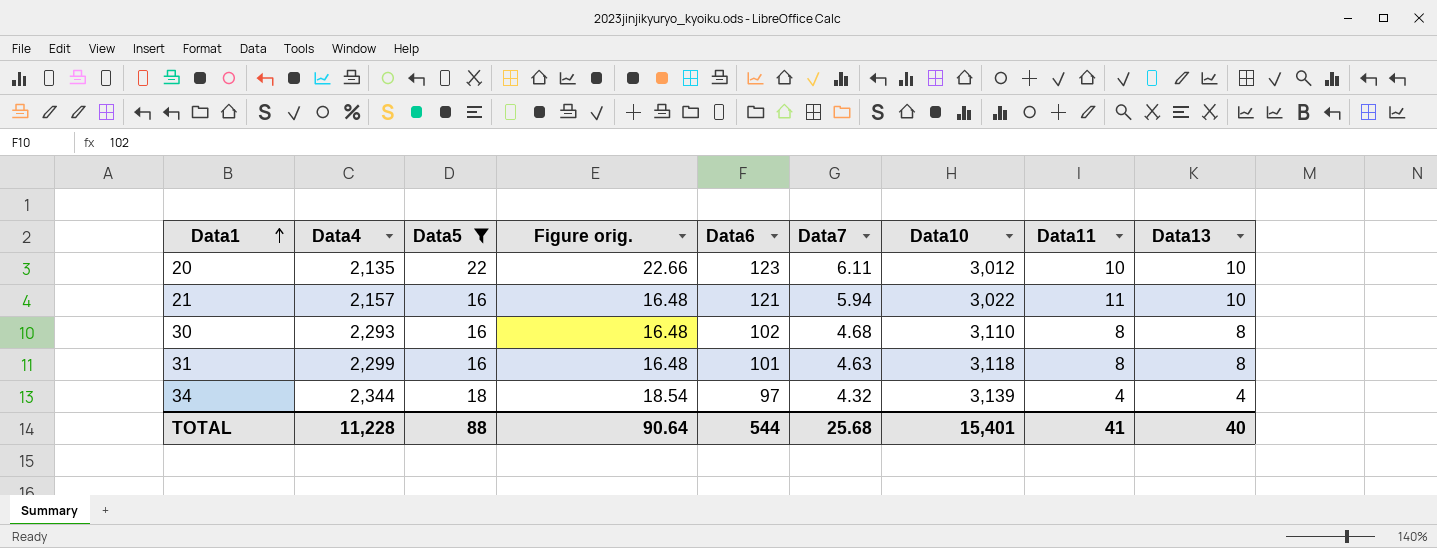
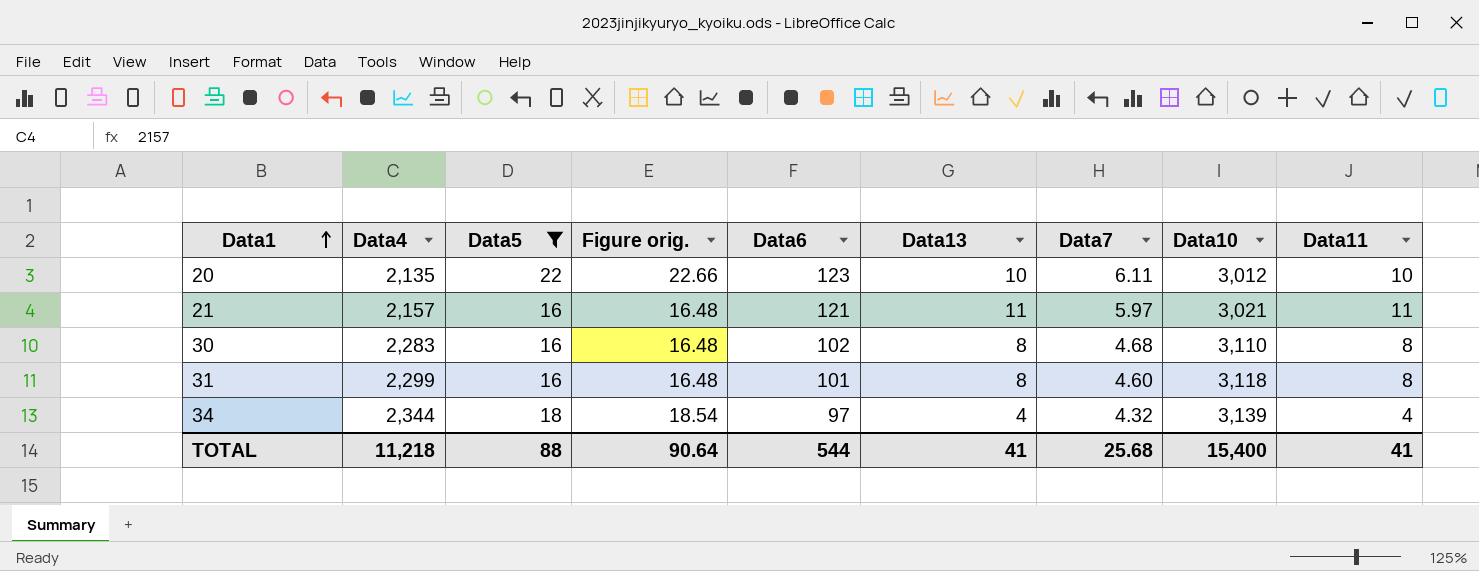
column Data13 | position: 9 -> 6
21 | Data13: 10 -> 11
21 | Data7: 5.94 -> 5.97
21 | Data10: 3,022 -> 3,021
30 | Data4: 2,293 -> 2,283
31 | Data7: 4.63 -> 4.60
TOTAL | Data4: 11,228 -> 11,218
TOTAL | Data13: 40 -> 41
TOTAL | Data10: 15,401 -> 15,400

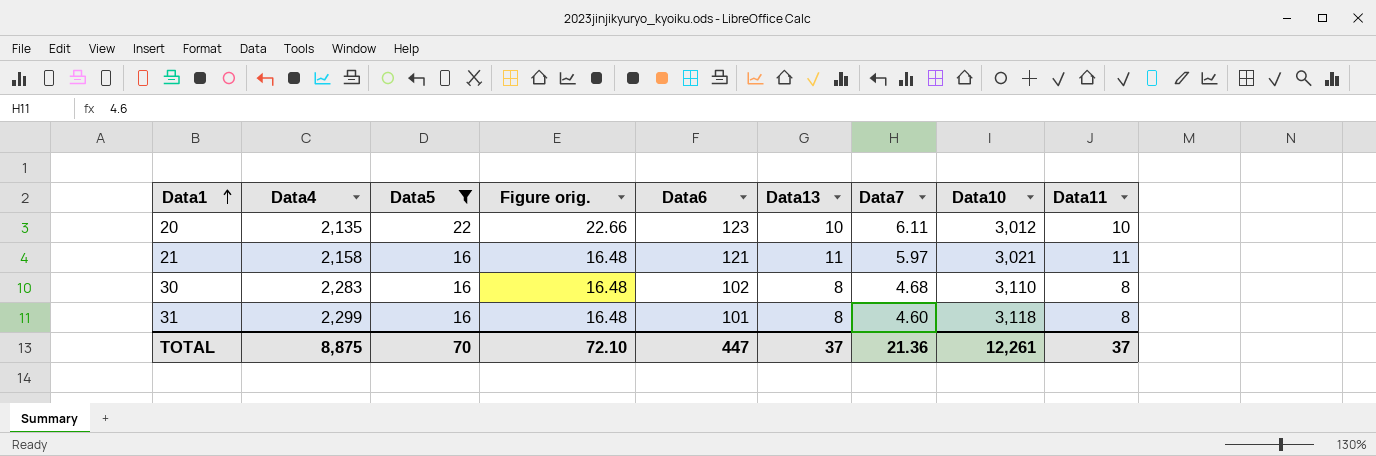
row 34: 2,344 | 18 | 18.54 | 97 | 4 | 4.32 | 3,139 | 4 -> none
21 | Data4: 2,157 -> 2,158
TOTAL | Data4: 11,218 -> 8,875
TOTAL | Data5: 88 -> 70
TOTAL | Figure orig.: 90.64 -> 72.10
TOTAL | Data6: 544 -> 447
TOTAL | Data13: 41 -> 37
TOTAL | Data7: 25.68 -> 21.36
TOTAL | Data10: 15,400 -> 12,261
TOTAL | Data11: 41 -> 37

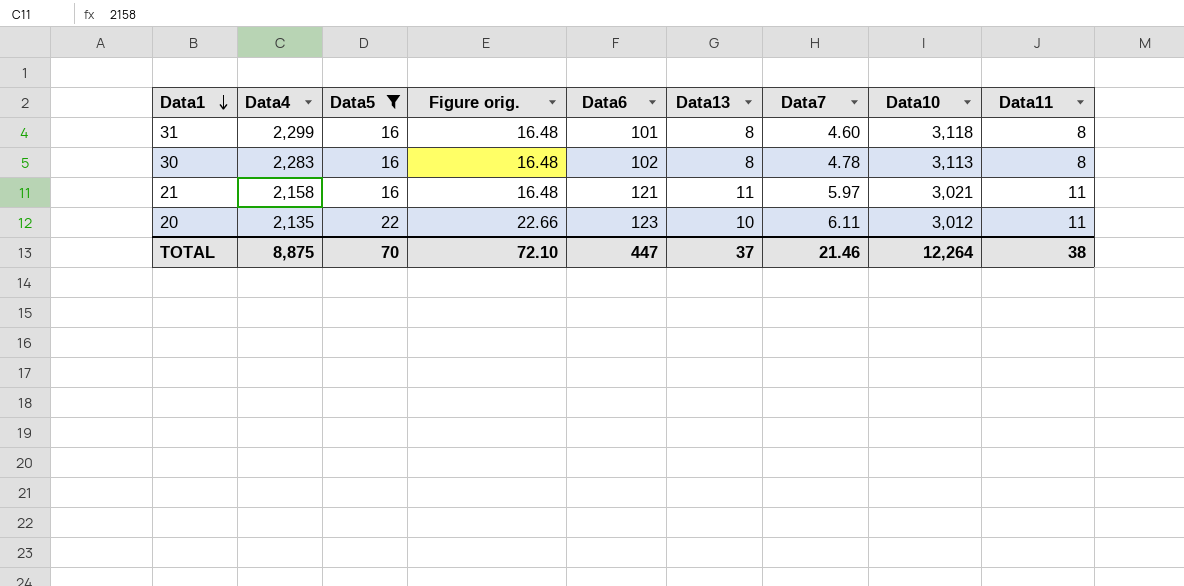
row order: Data1 ascending -> Data1 descending
30 | Data7: 4.68 -> 4.78
30 | Data10: 3,110 -> 3,113
20 | Data11: 10 -> 11
TOTAL | Data7: 21.36 -> 21.46
TOTAL | Data10: 12,261 -> 12,264
TOTAL | Data11: 37 -> 38

